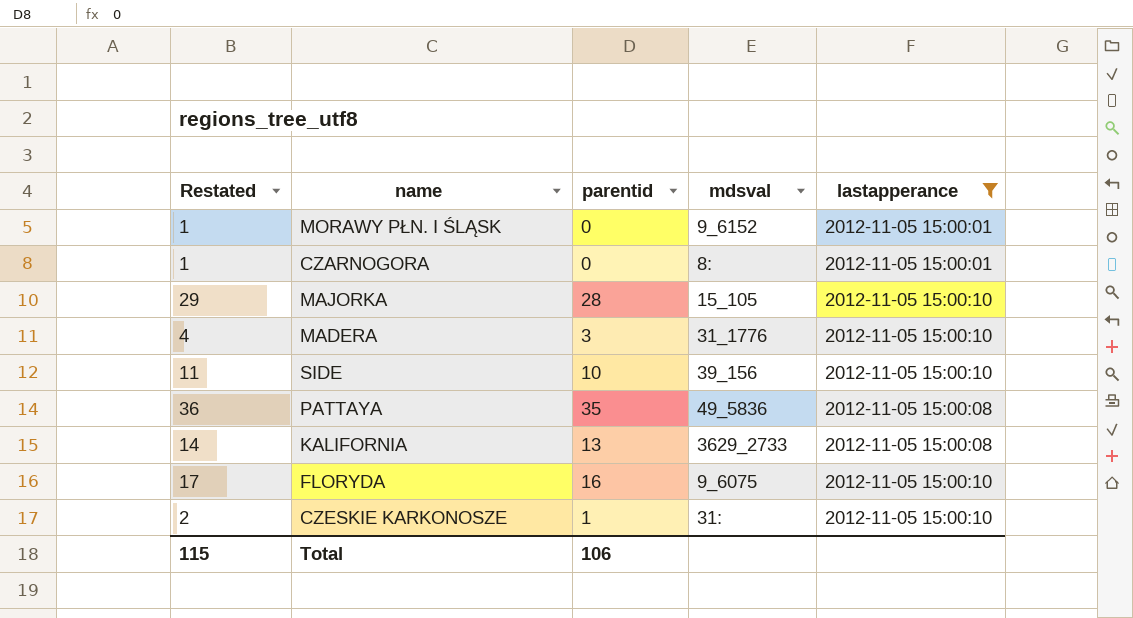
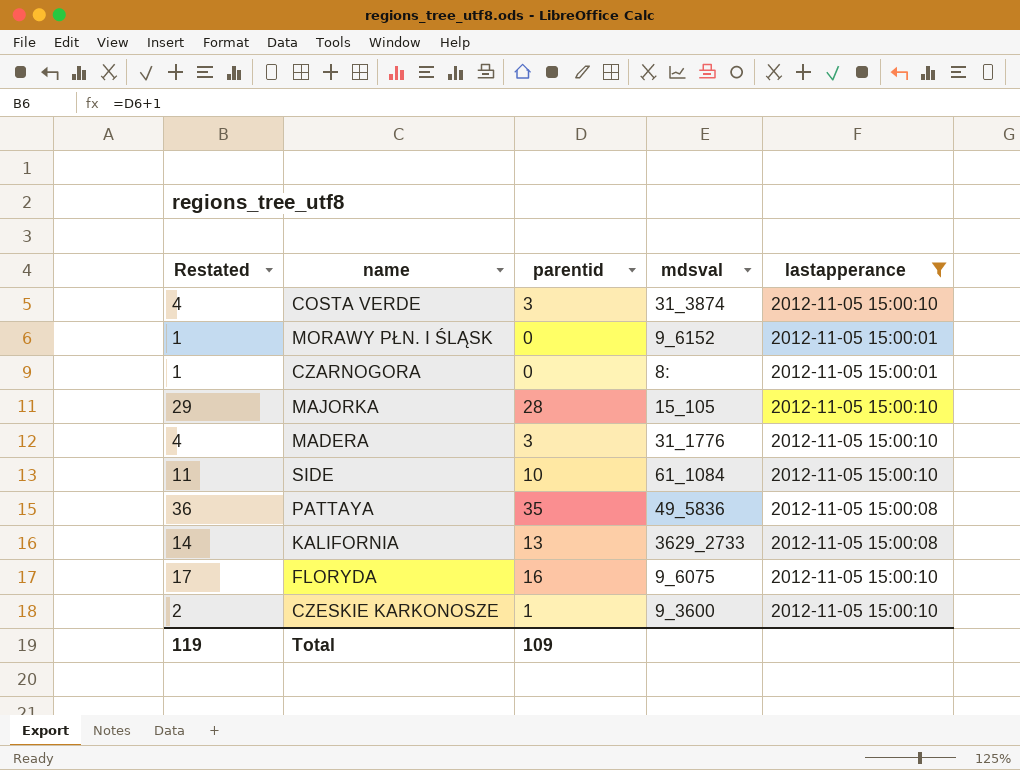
row COSTA VERDE: none -> 4 | 3 | 31_3874 | 2012-11-05 15:00:10
SIDE | mdsval: 39_156 -> 61_1084
CZESKIE KARKONOSZE | mdsval: 31: -> 9_3600
Total | Restated: 115 -> 119
Total | parentid: 106 -> 109

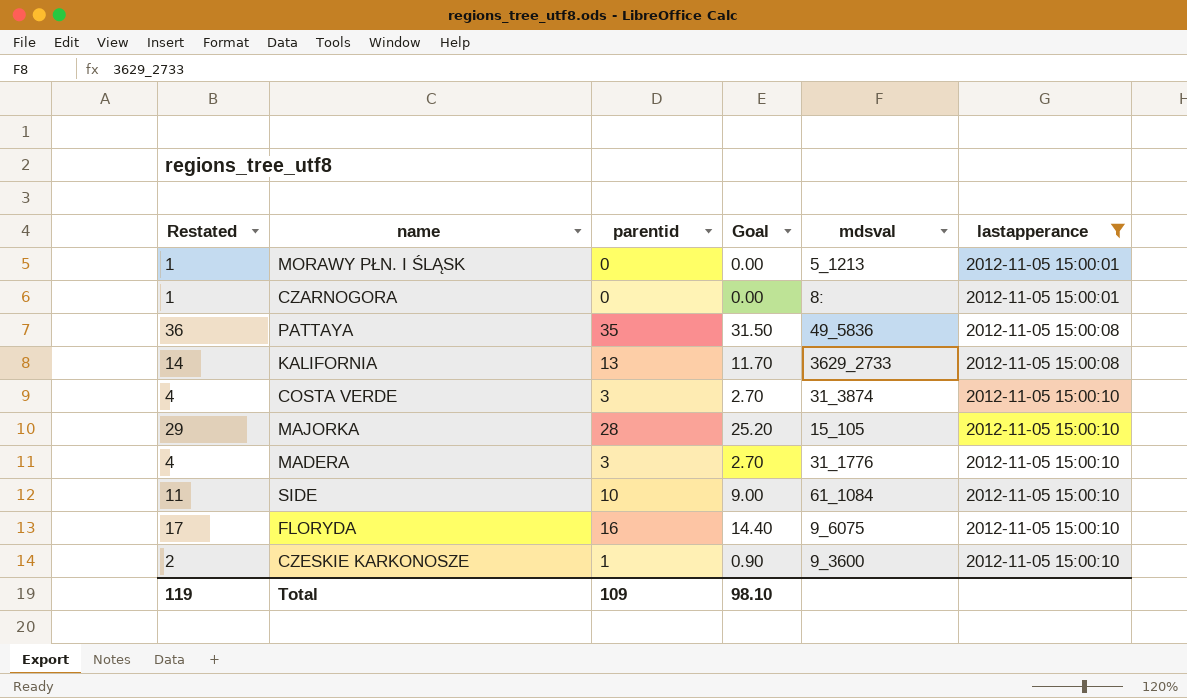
row order: none -> lastapperance ascending
column Goal | formula: none -> [parentid] * 0.9
MORAWY PŁN. I ŚLĄSK | mdsval: 9_6152 -> 5_1213

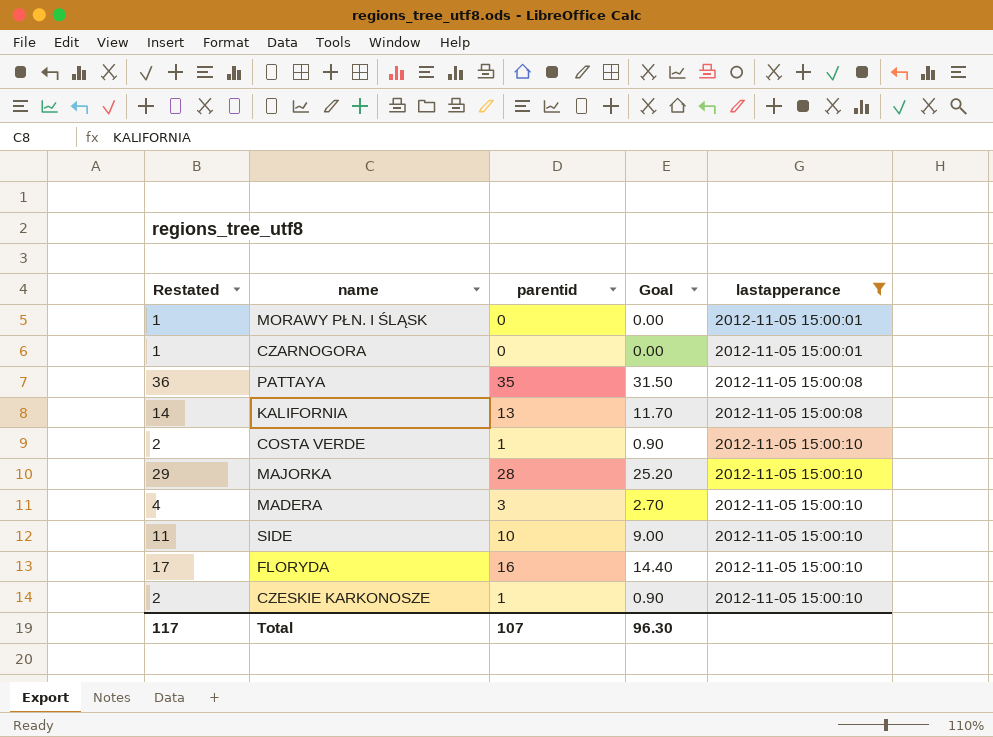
column mdsval | position: 5 -> none
COSTA VERDE | Restated: 4 -> 2
COSTA VERDE | parentid: 3 -> 1
COSTA VERDE | Goal: 2.70 -> 0.90
Total | Restated: 119 -> 117
Total | parentid: 109 -> 107
Total | Goal: 98.10 -> 96.30

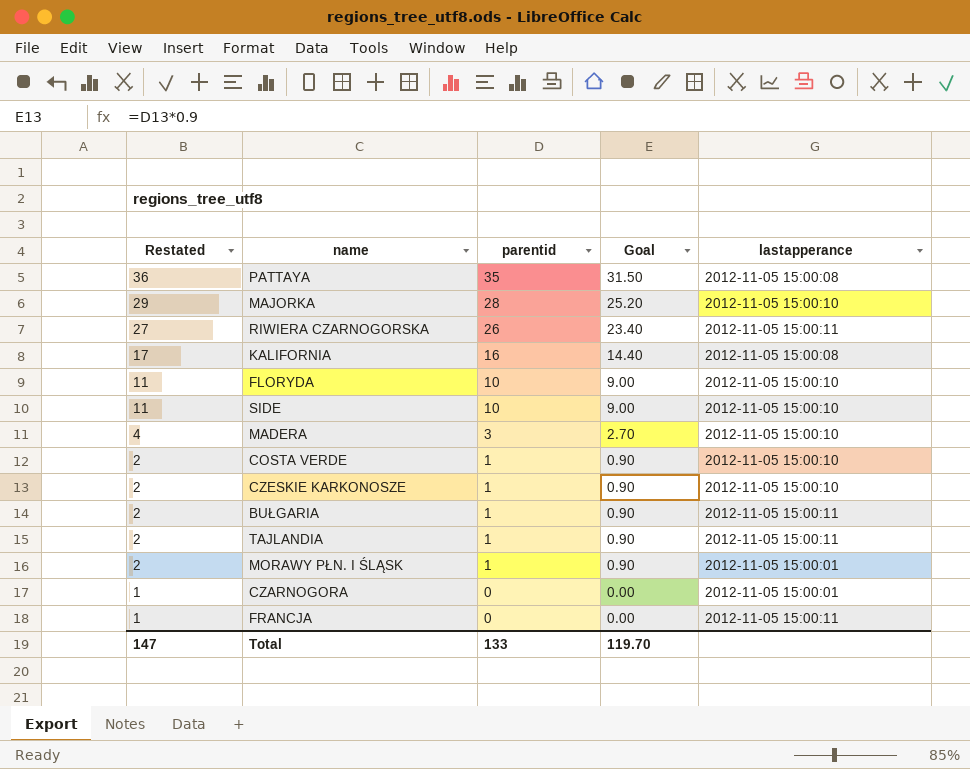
filter: lastapperance != 2012-11-05 15:00:11 -> none
row order: lastapperance ascending -> Restated descending
KALIFORNIA | Restated: 14 -> 17
KALIFORNIA | parentid: 13 -> 16
KALIFORNIA | Goal: 11.70 -> 14.40
FLORYDA | Restated: 17 -> 11
FLORYDA | parentid: 16 -> 10
FLORYDA | Goal: 14.40 -> 9.00
MORAWY PŁN. I ŚLĄSK | Restated: 1 -> 2
MORAWY PŁN. I ŚLĄSK | parentid: 0 -> 1
MORAWY PŁN. I ŚLĄSK | Goal: 0.00 -> 0.90
Total | Restated: 117 -> 147
Total | parentid: 107 -> 133
Total | Goal: 96.30 -> 119.70

